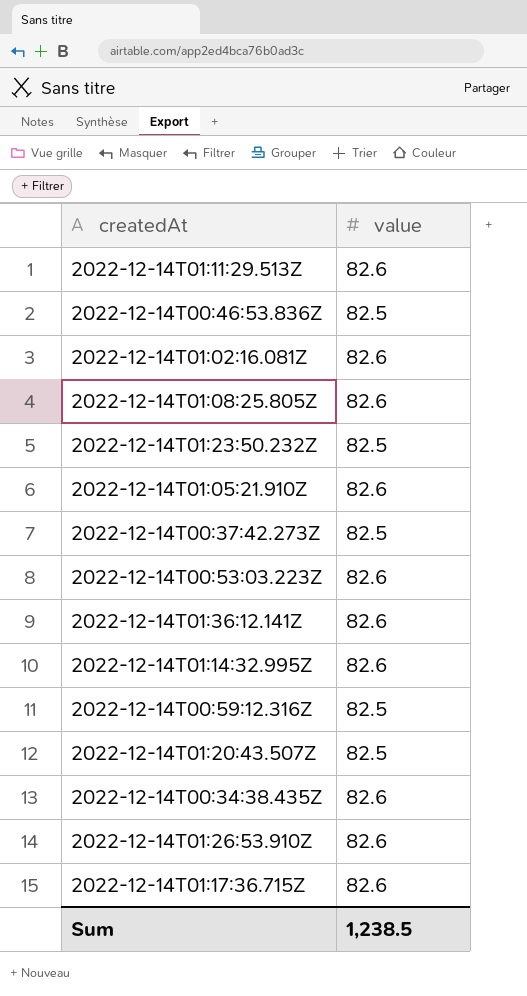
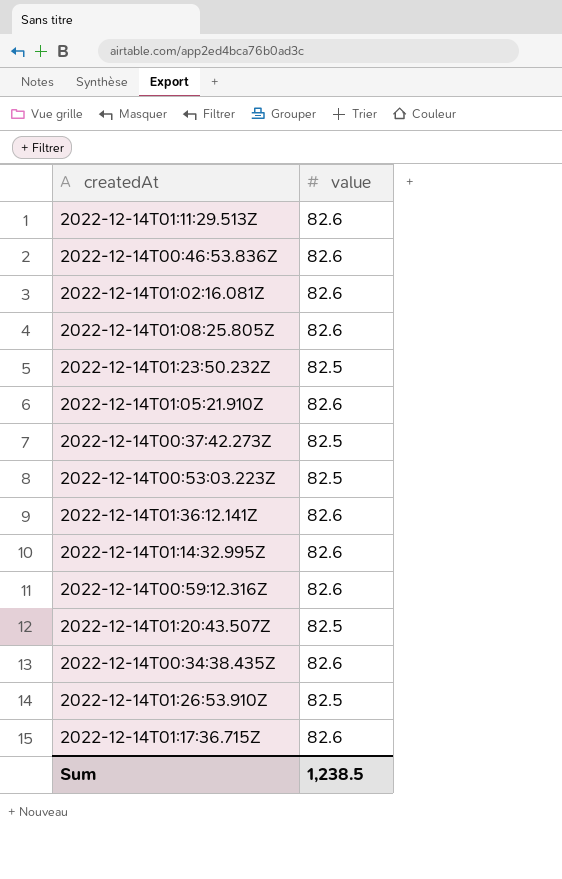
2022-12-14T00:46:53.836Z | value: 82.5 -> 82.6
2022-12-14T00:53:03.223Z | value: 82.6 -> 82.5
2022-12-14T00:59:12.316Z | value: 82.5 -> 82.6
2022-12-14T01:26:53.910Z | value: 82.6 -> 82.5

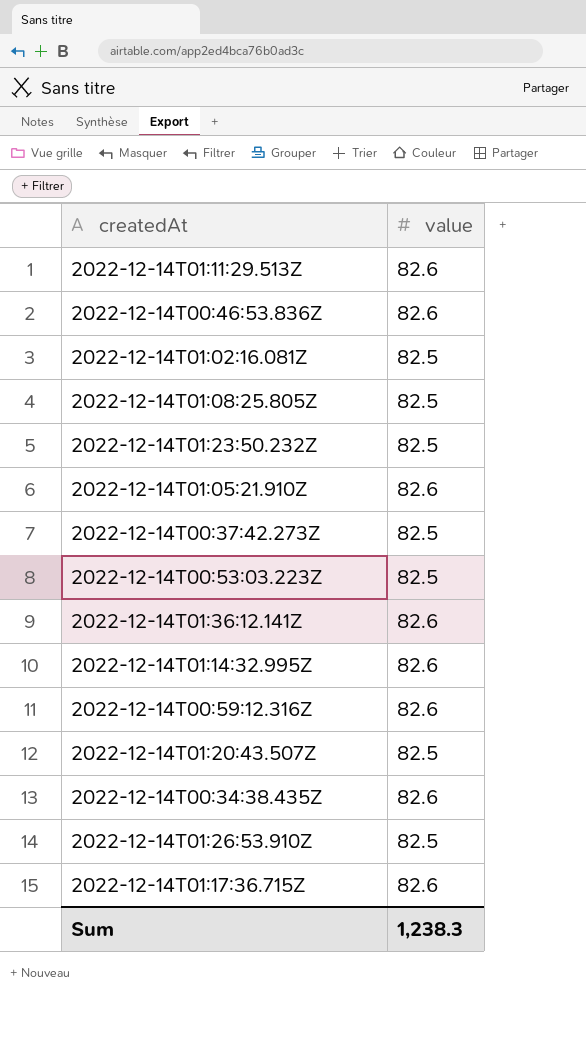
2022-12-14T01:02:16.081Z | value: 82.6 -> 82.5
2022-12-14T01:08:25.805Z | value: 82.6 -> 82.5
Sum | value: 1,238.5 -> 1,238.3

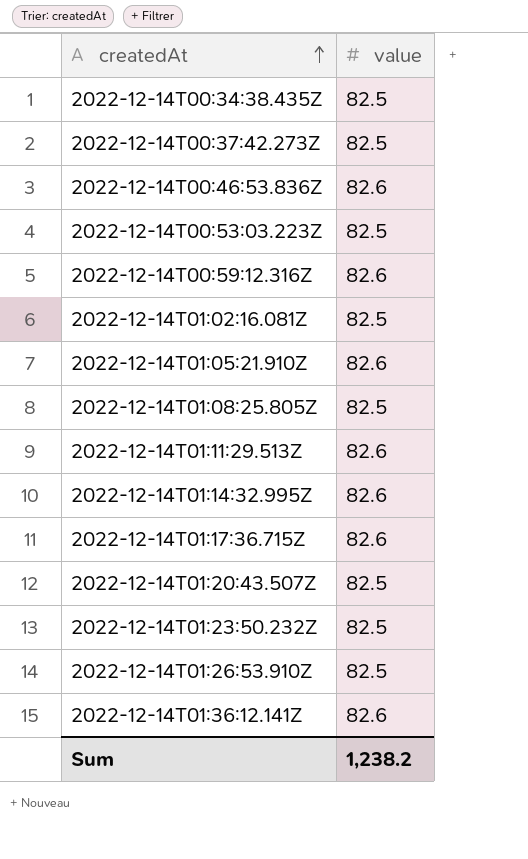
row order: none -> createdAt ascending
2022-12-14T00:34:38.435Z | value: 82.6 -> 82.5
Sum | value: 1,238.3 -> 1,238.2

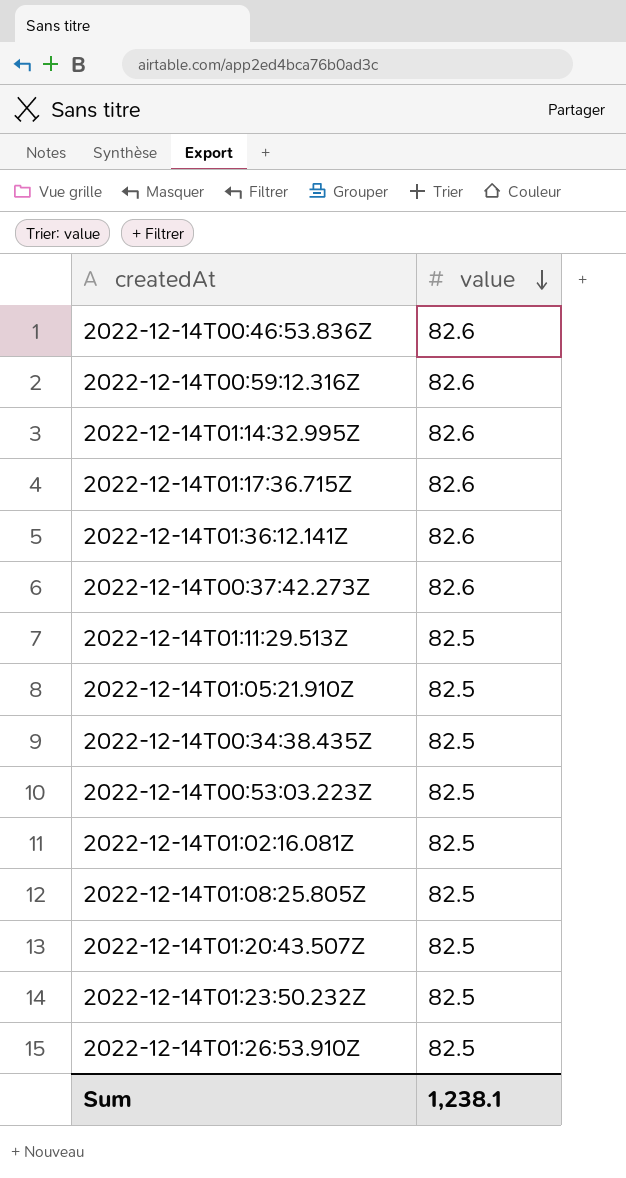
row order: createdAt ascending -> value descending
2022-12-14T00:37:42.273Z | value: 82.5 -> 82.6
2022-12-14T01:11:29.513Z | value: 82.6 -> 82.5
2022-12-14T01:05:21.910Z | value: 82.6 -> 82.5
Sum | value: 1,238.2 -> 1,238.1

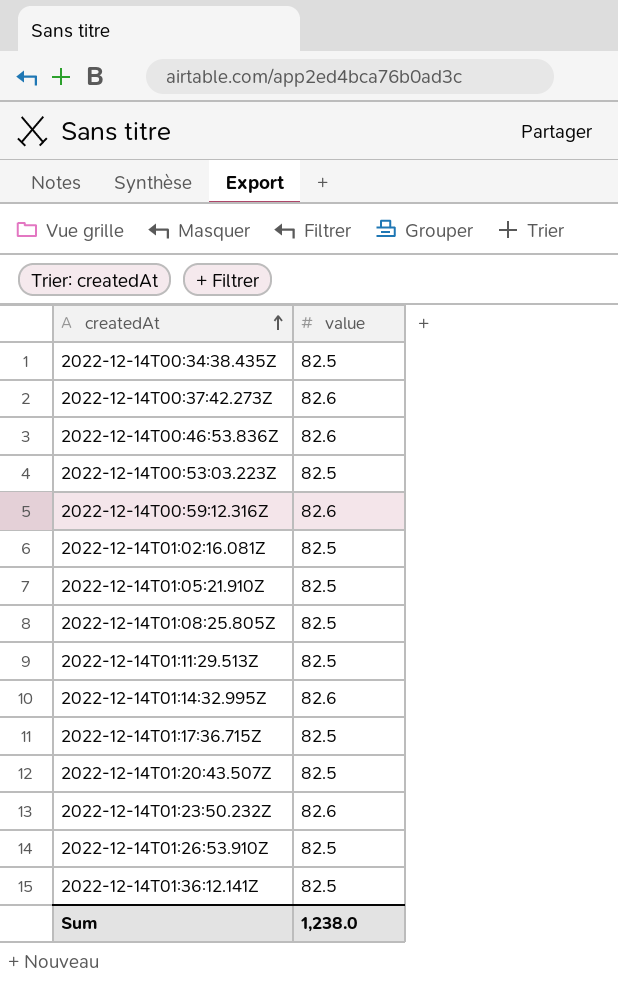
row order: value descending -> createdAt ascending
2022-12-14T01:17:36.715Z | value: 82.6 -> 82.5
2022-12-14T01:23:50.232Z | value: 82.5 -> 82.6
2022-12-14T01:36:12.141Z | value: 82.6 -> 82.5
Sum | value: 1,238.1 -> 1,238.0

